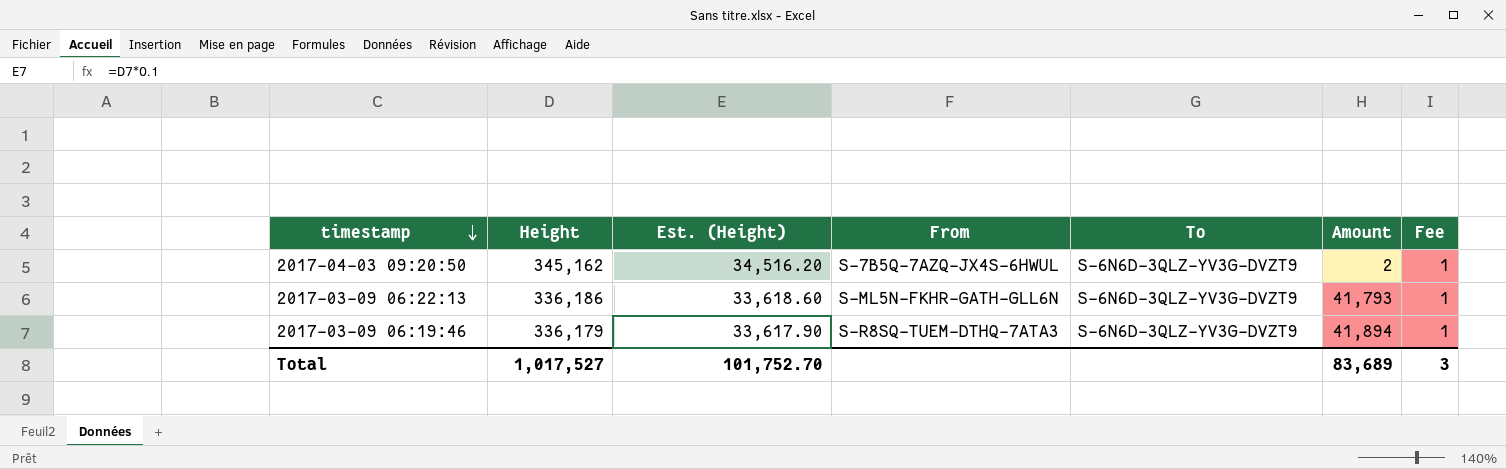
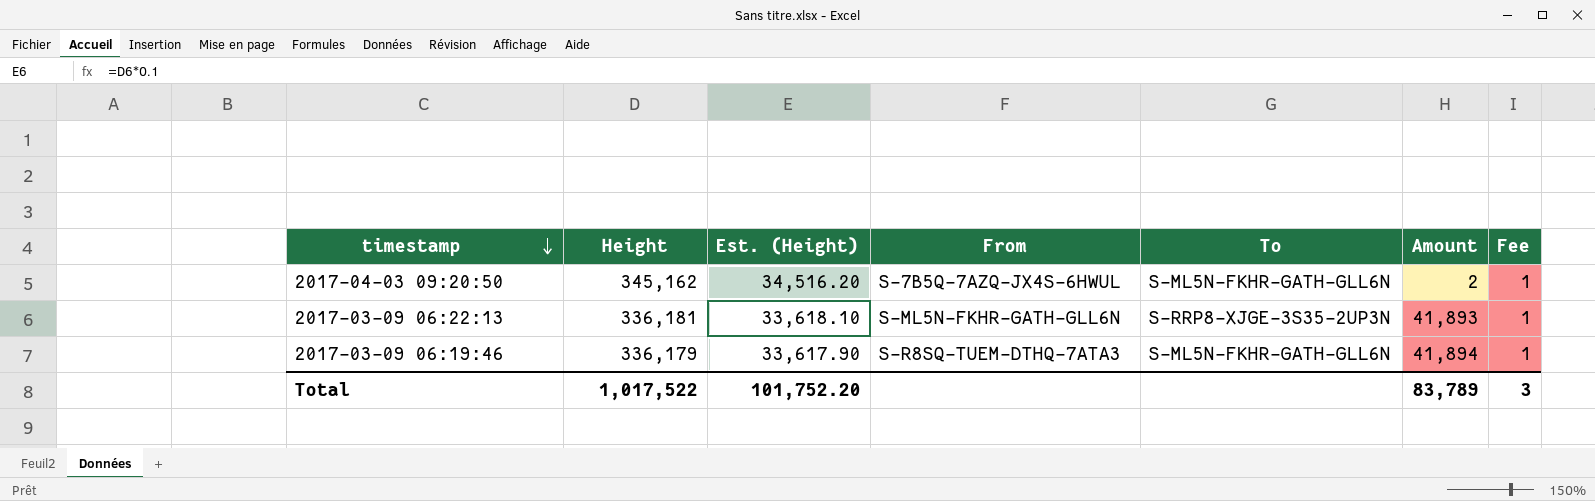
2017-04-03 09:20:50 | To: S-6N6D-3QLZ-YV3G-DVZT9 -> S-ML5N-FKHR-GATH-GLL6N
2017-03-09 06:22:13 | Height: 336,186 -> 336,181
2017-03-09 06:22:13 | Est. (Height): 33,618.60 -> 33,618.10
2017-03-09 06:22:13 | To: S-6N6D-3QLZ-YV3G-DVZT9 -> S-RRP8-XJGE-3S35-2UP3N
2017-03-09 06:22:13 | Amount: 41,793 -> 41,893
2017-03-09 06:19:46 | To: S-6N6D-3QLZ-YV3G-DVZT9 -> S-ML5N-FKHR-GATH-GLL6N
Total | Height: 1,017,527 -> 1,017,522
Total | Est. (Height): 101,752.70 -> 101,752.20
Total | Amount: 83,689 -> 83,789

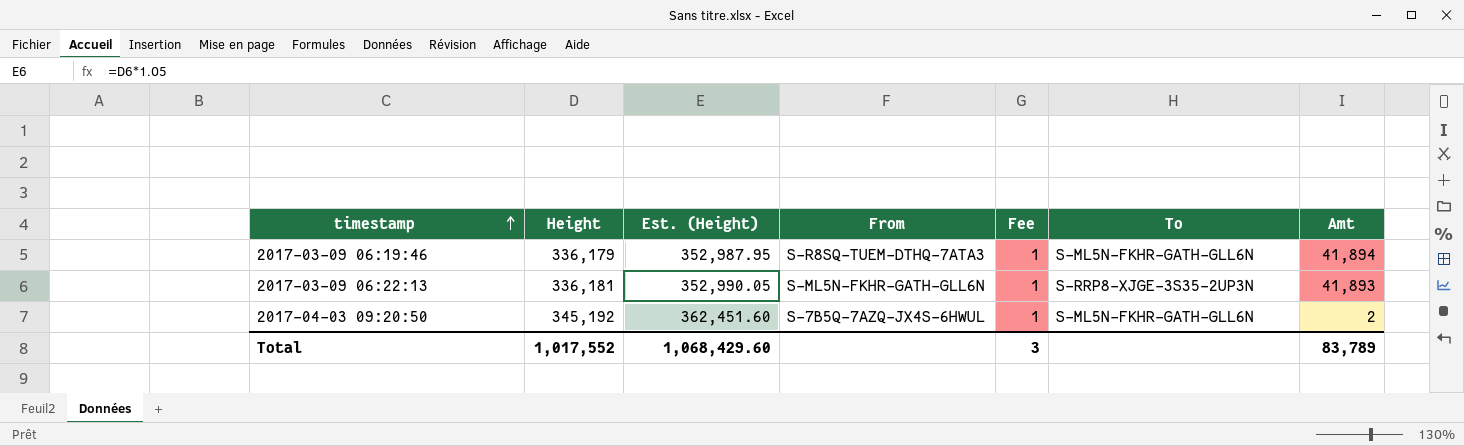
row order: timestamp descending -> timestamp ascending
column Est. (Height) | formula: [Height] * 0.1 -> [Height] * 1.05
column Fee | position: 7 -> 5
column name: Amount -> Amt
2017-04-03 09:20:50 | Height: 345,162 -> 345,192
Total | Height: 1,017,522 -> 1,017,552
Total | Est. (Height): 101,752.20 -> 1,068,429.60

